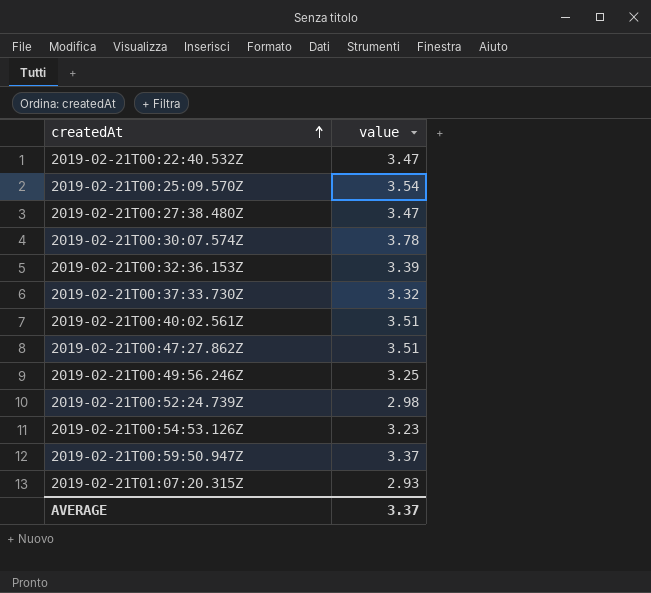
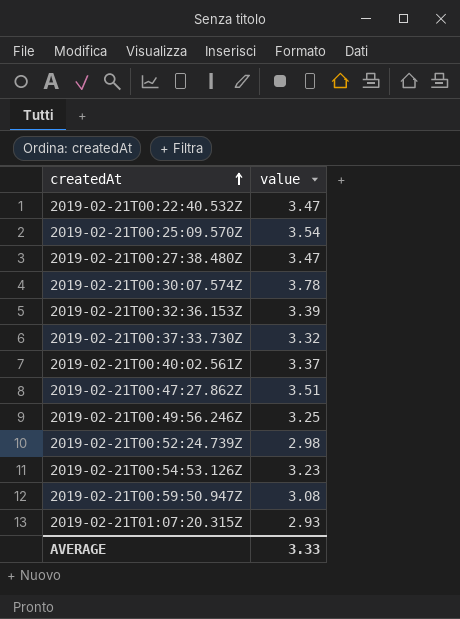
2019-02-21T00:40:02.561Z | value: 3.51 -> 3.37
2019-02-21T00:59:50.947Z | value: 3.37 -> 3.08
AVERAGE | value: 3.37 -> 3.33

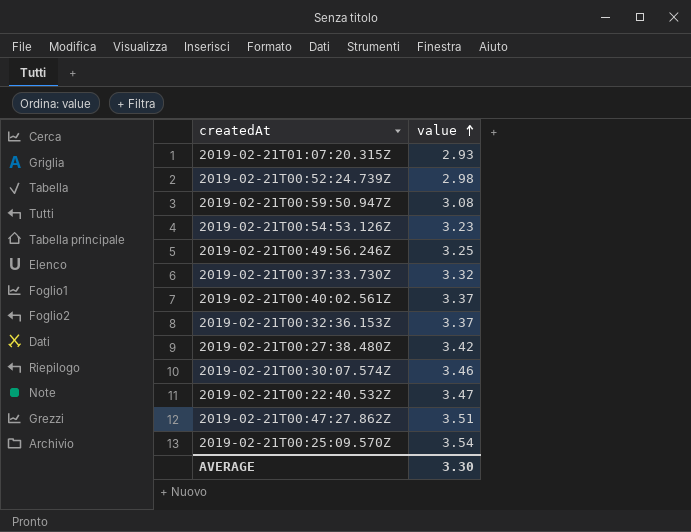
row order: createdAt ascending -> value ascending
2019-02-21T00:32:36.153Z | value: 3.39 -> 3.37
2019-02-21T00:27:38.480Z | value: 3.47 -> 3.42
2019-02-21T00:30:07.574Z | value: 3.78 -> 3.46
AVERAGE | value: 3.33 -> 3.30

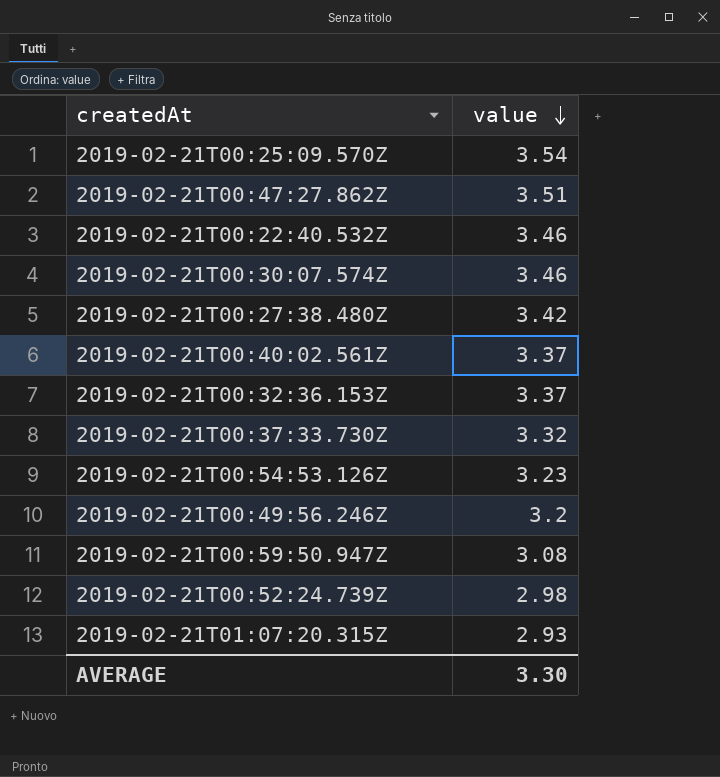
row order: value ascending -> value descending
2019-02-21T00:22:40.532Z | value: 3.47 -> 3.46
2019-02-21T00:49:56.246Z | value: 3.25 -> 3.2

